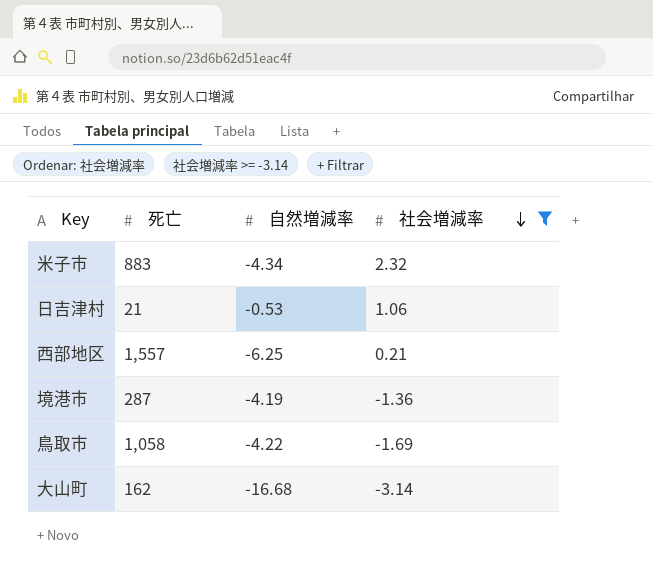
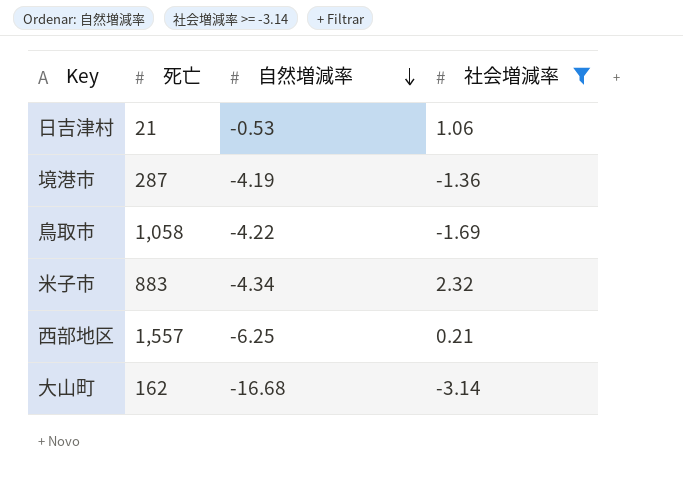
row order: 社会増減率 descending -> 自然増減率 descending

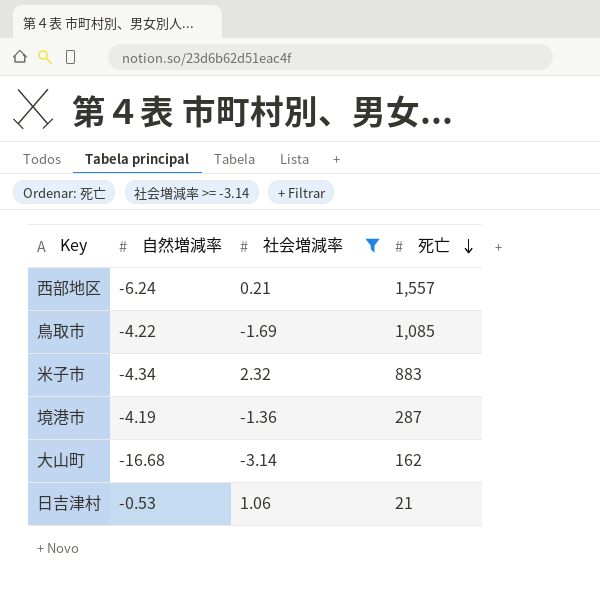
row order: 自然増減率 descending -> 死亡 descending
column 死亡 | position: 2 -> 4
西部地区 | 自然増減率: -6.25 -> -6.24
鳥取市 | 死亡: 1,058 -> 1,085

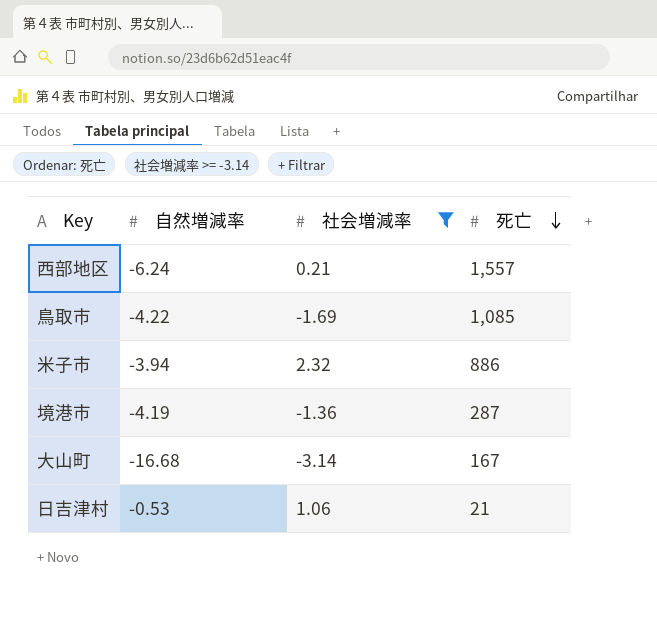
米子市 | 自然増減率: -4.34 -> -3.94
米子市 | 死亡: 883 -> 886
大山町 | 死亡: 162 -> 167

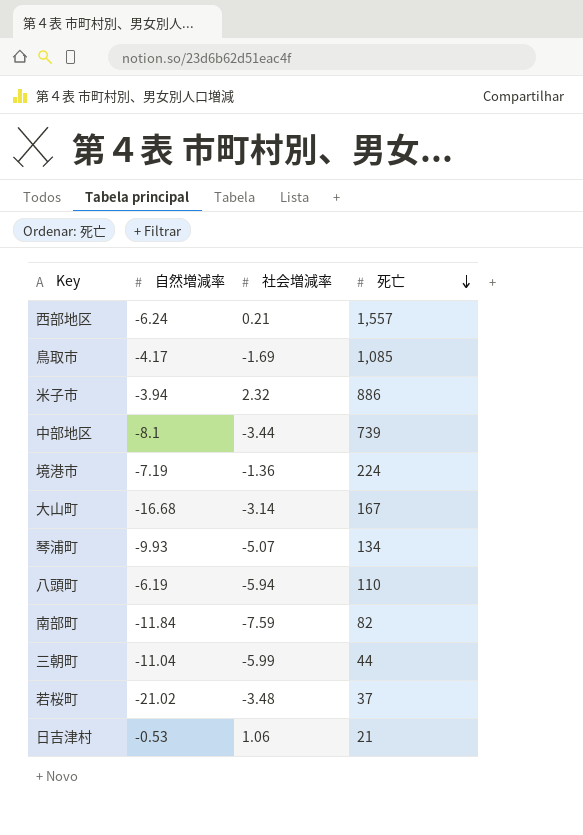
filter: 社会増減率 >= -3.14 -> none
鳥取市 | 自然増減率: -4.22 -> -4.17
境港市 | 自然増減率: -4.19 -> -7.19
境港市 | 死亡: 287 -> 224

